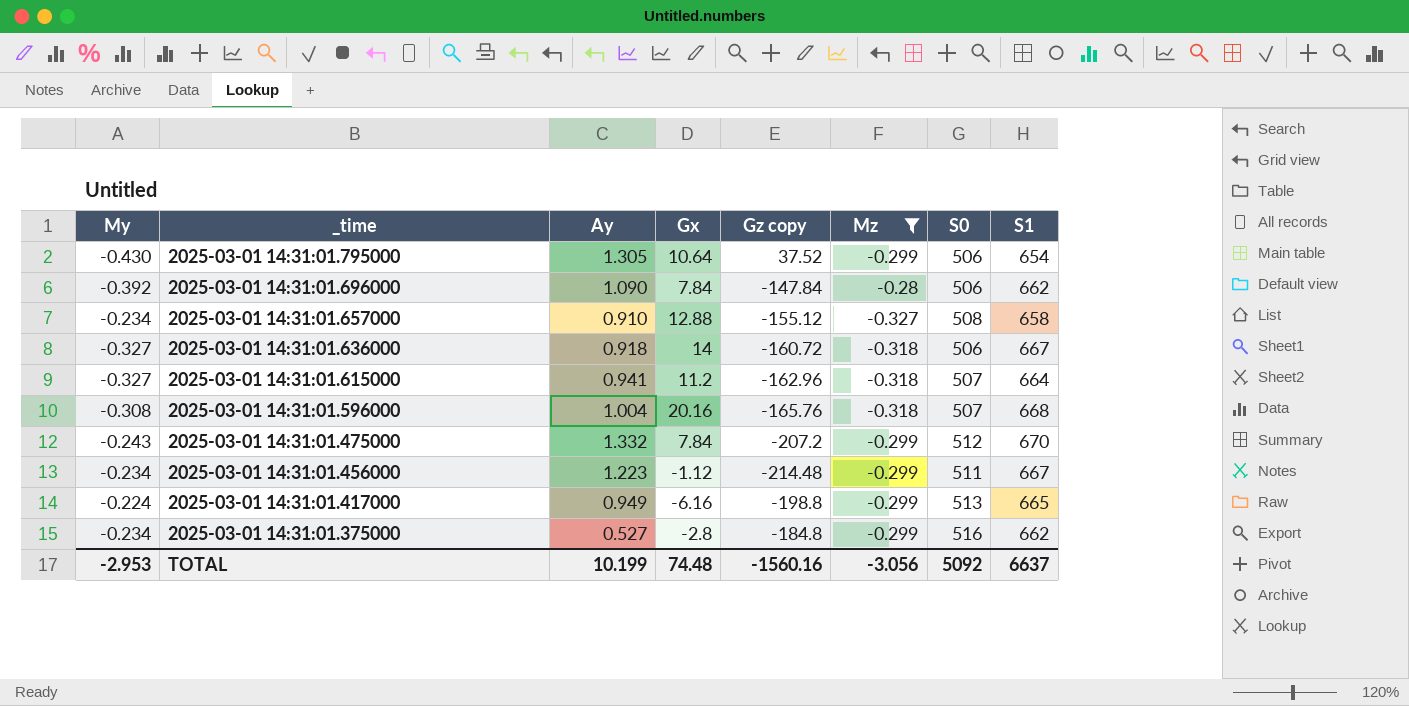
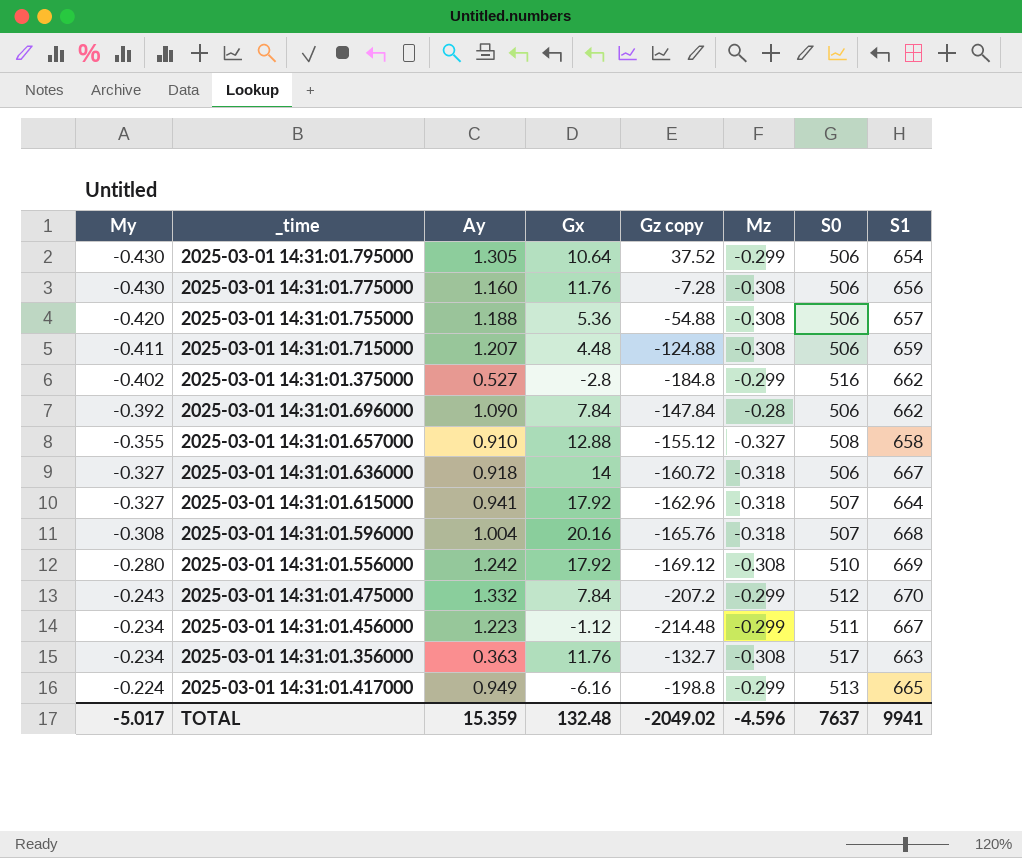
filter: Mz != -0.308 -> none
row order: _time descending -> My ascending
2025-03-01 14:31:01.375000 | My: -0.234 -> -0.402
2025-03-01 14:31:01.657000 | My: -0.234 -> -0.355
2025-03-01 14:31:01.615000 | Gx: 11.2 -> 17.92
TOTAL | My: -2.953 -> -5.017
TOTAL | Ay: 10.199 -> 15.359
TOTAL | Gx: 74.48 -> 132.48
TOTAL | Gz copy: -1560.16 -> -2049.02
TOTAL | Mz: -3.056 -> -4.596
TOTAL | S0: 5092 -> 7637
TOTAL | S1: 6637 -> 9941

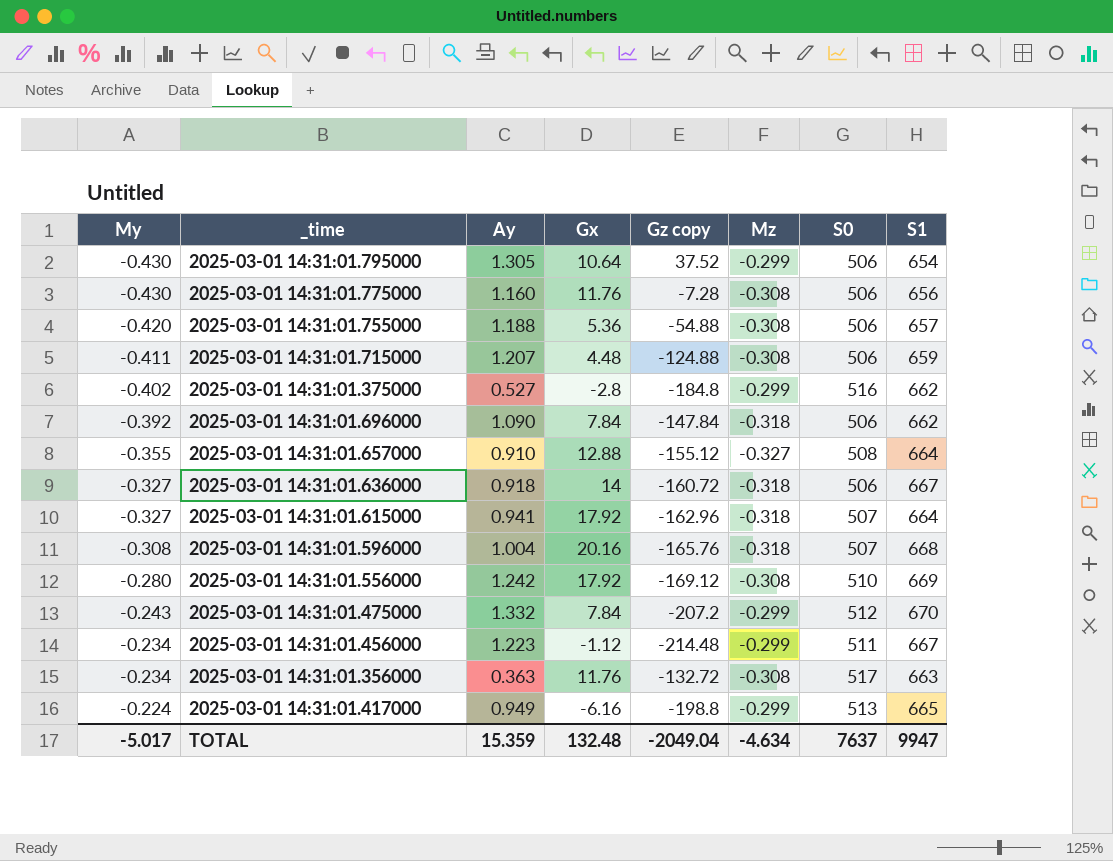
2025-03-01 14:31:01.696000 | Mz: -0.28 -> -0.318
2025-03-01 14:31:01.657000 | S1: 658 -> 664
2025-03-01 14:31:01.356000 | Gz copy: -132.7 -> -132.72
TOTAL | Gz copy: -2049.02 -> -2049.04
TOTAL | Mz: -4.596 -> -4.634
TOTAL | S1: 9941 -> 9947

